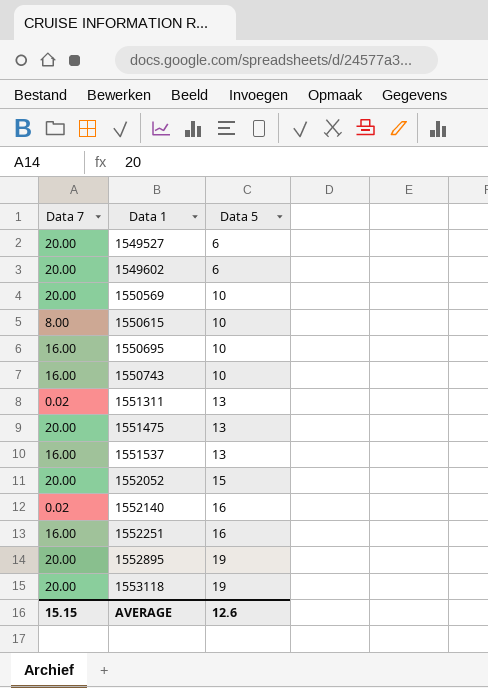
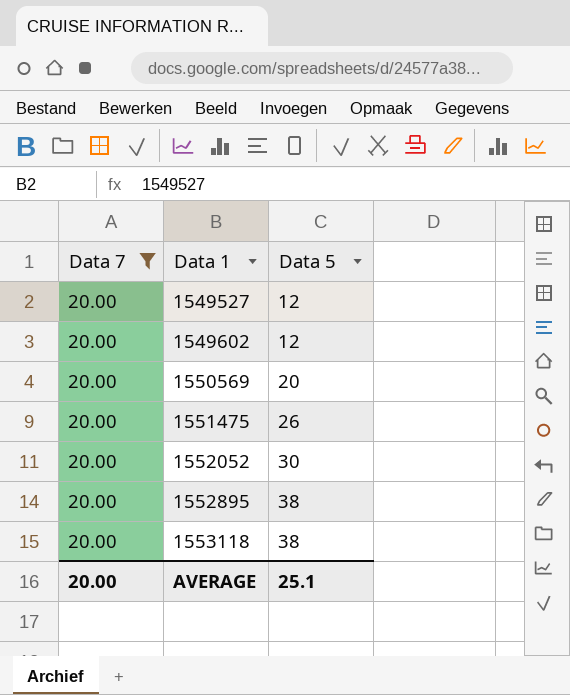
filter: none -> Data 7 = 20.00
1549527 | Data 5: 6 -> 12
1549602 | Data 5: 6 -> 12
1550569 | Data 5: 10 -> 20
1551475 | Data 5: 13 -> 26
1552052 | Data 5: 15 -> 30
1552895 | Data 5: 19 -> 38
1553118 | Data 5: 19 -> 38
AVERAGE | Data 7: 15.15 -> 20.00
AVERAGE | Data 5: 12.6 -> 25.1

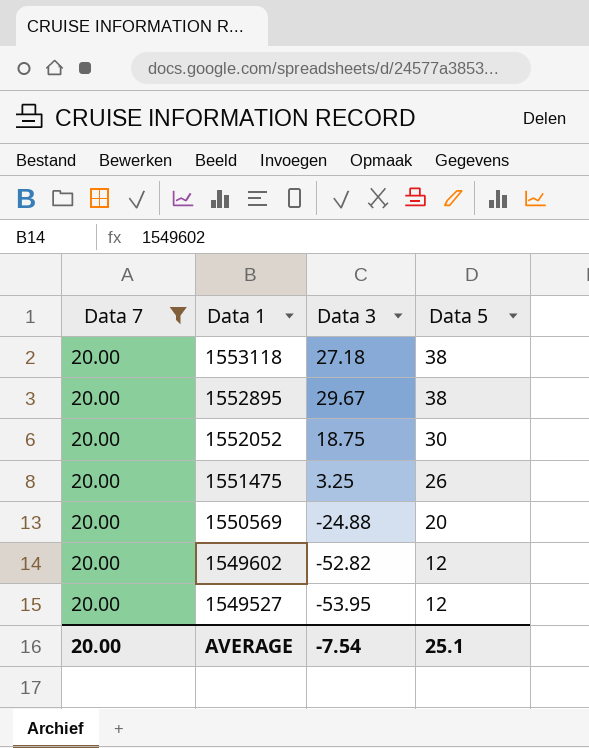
row order: Data 1 ascending -> Data 1 descending
column Data 3 | position: none -> 3

